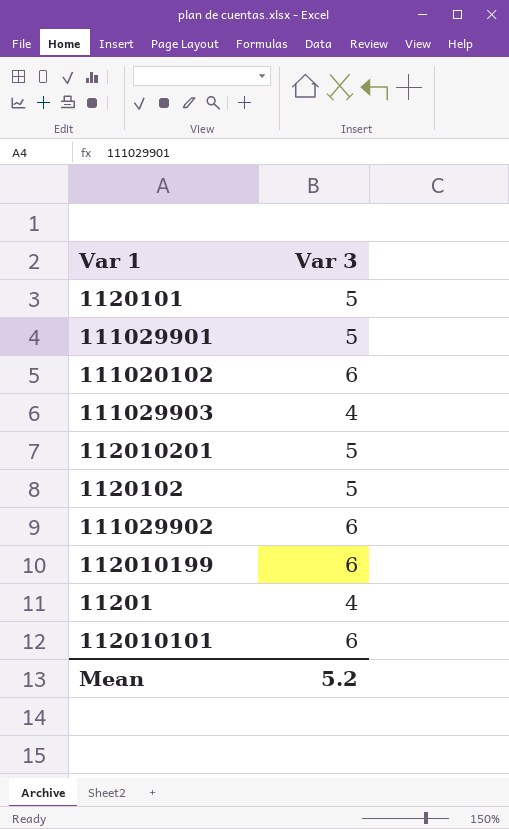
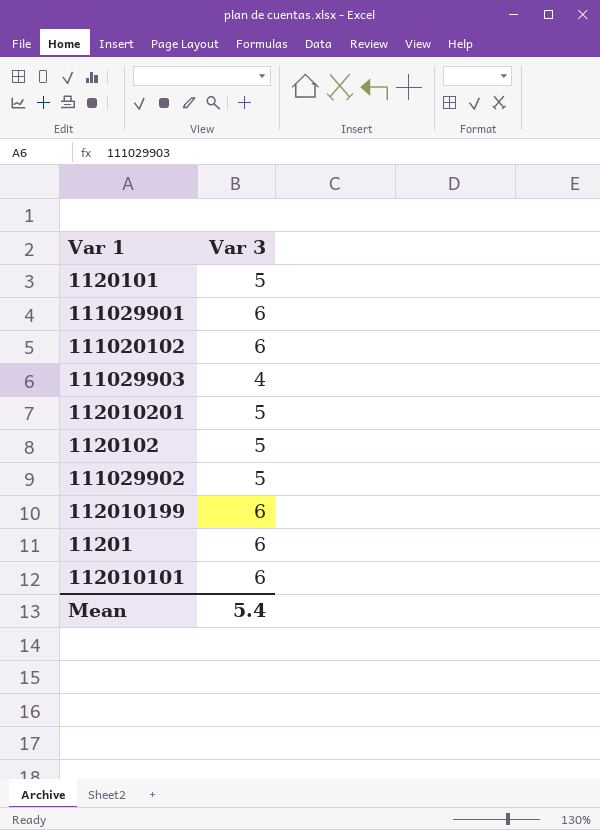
111029901 | Var 3: 5 -> 6
111029902 | Var 3: 6 -> 5
11201 | Var 3: 4 -> 6
Mean | Var 3: 5.2 -> 5.4

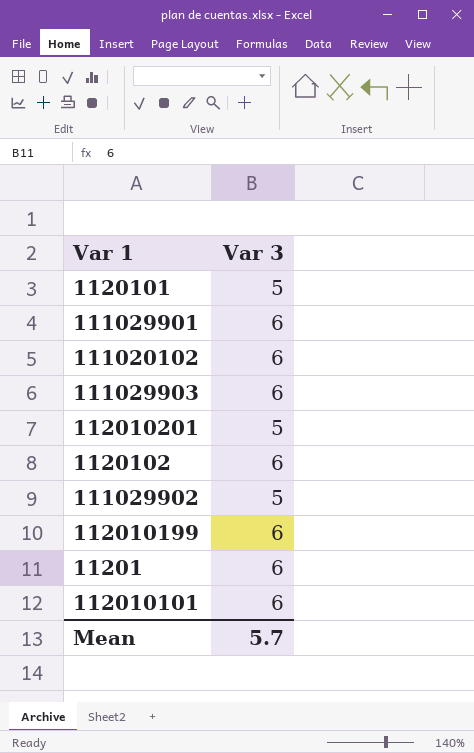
111029903 | Var 3: 4 -> 6
1120102 | Var 3: 5 -> 6
Mean | Var 3: 5.4 -> 5.7

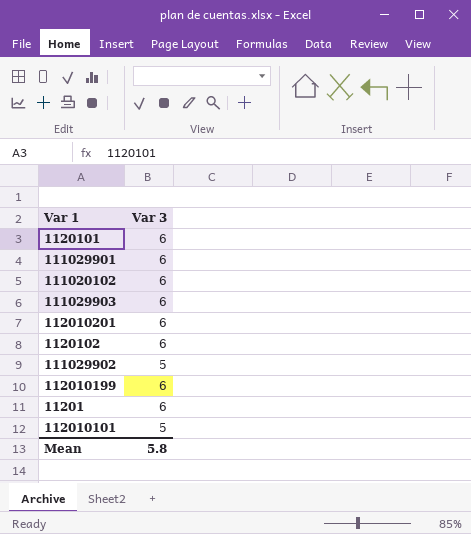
1120101 | Var 3: 5 -> 6
112010201 | Var 3: 5 -> 6
112010101 | Var 3: 6 -> 5
Mean | Var 3: 5.7 -> 5.8

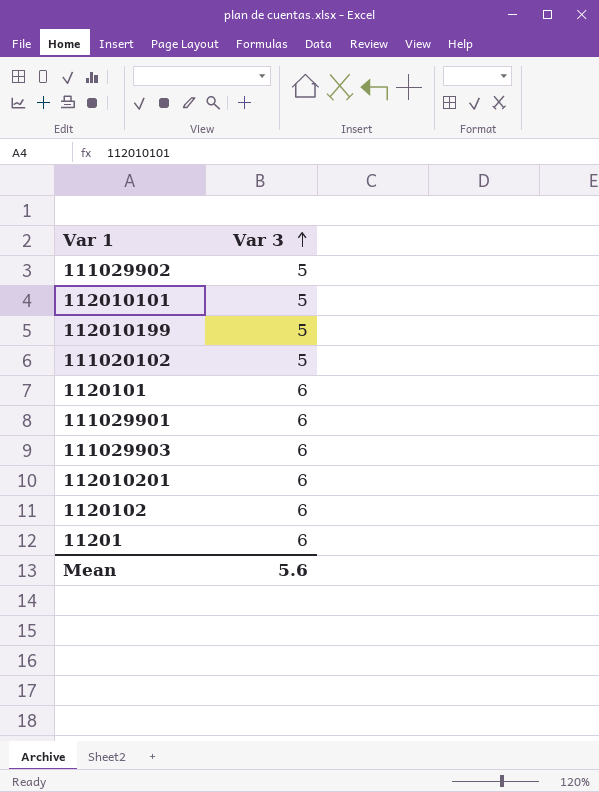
row order: none -> Var 3 ascending
112010199 | Var 3: 6 -> 5
111020102 | Var 3: 6 -> 5
Mean | Var 3: 5.8 -> 5.6

